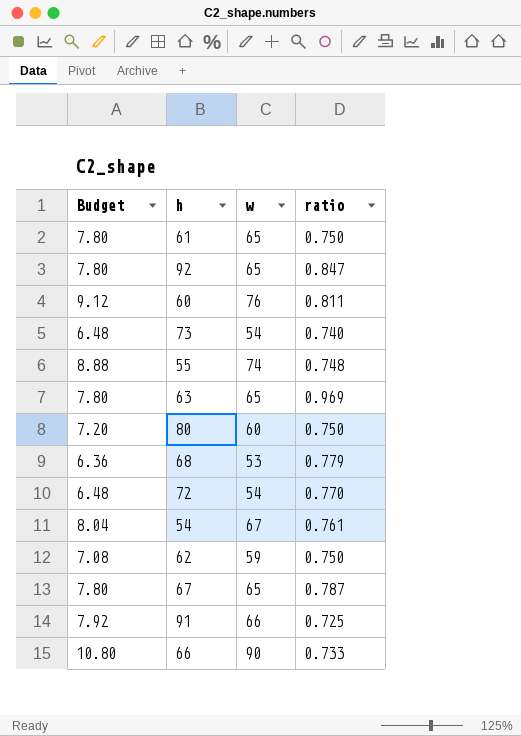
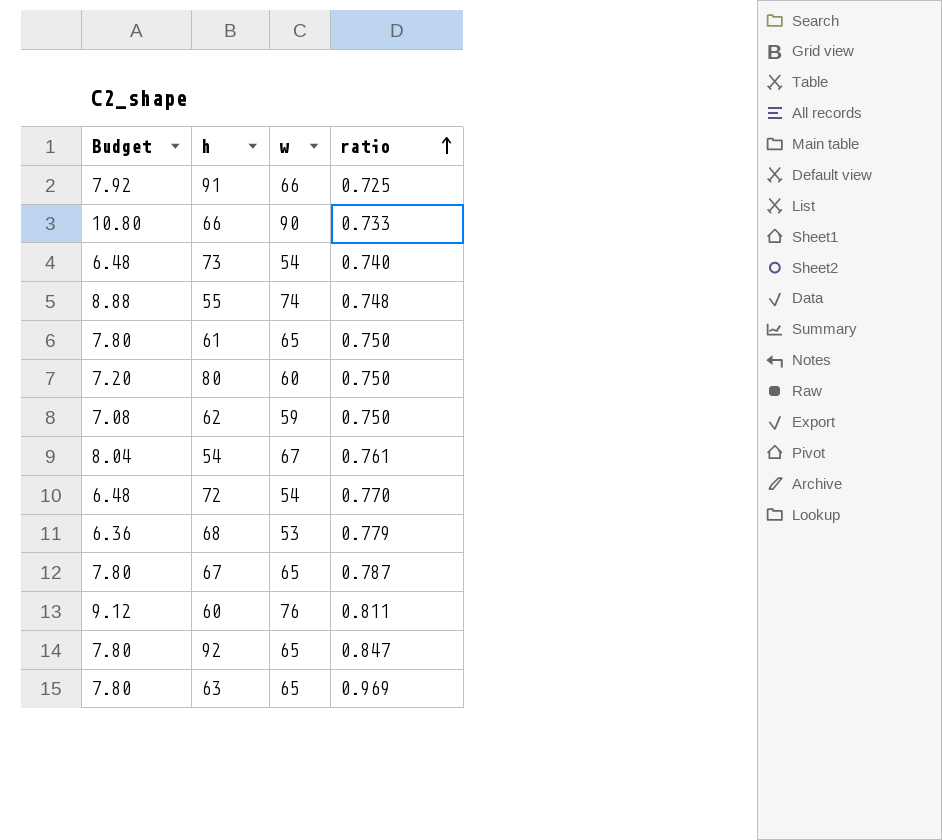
row order: none -> ratio ascending

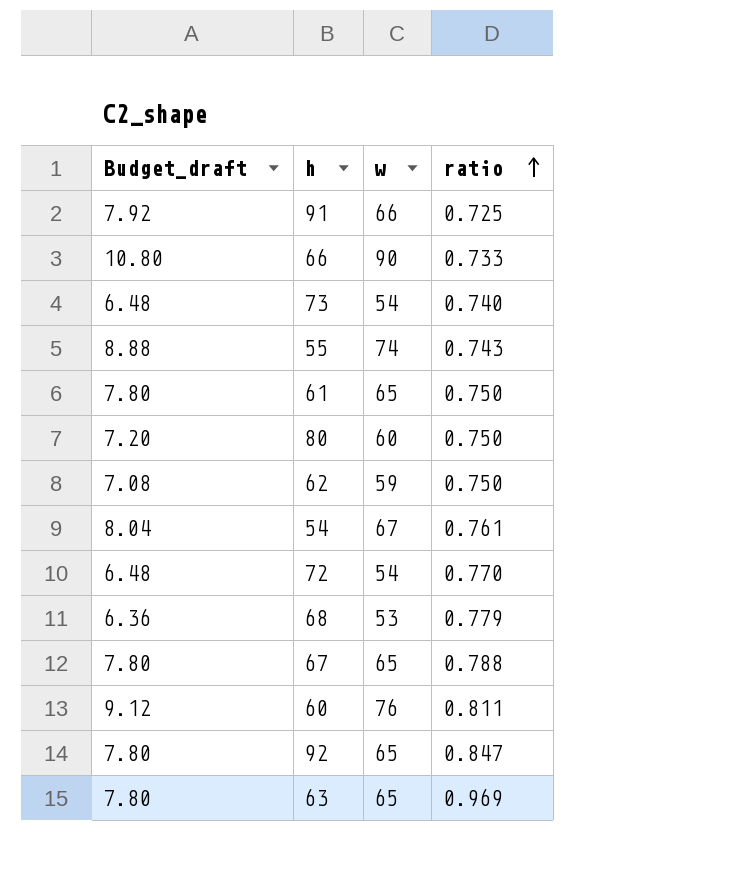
column name: Budget -> Budget_draft
55 | ratio: 0.748 -> 0.743
67 | ratio: 0.787 -> 0.788

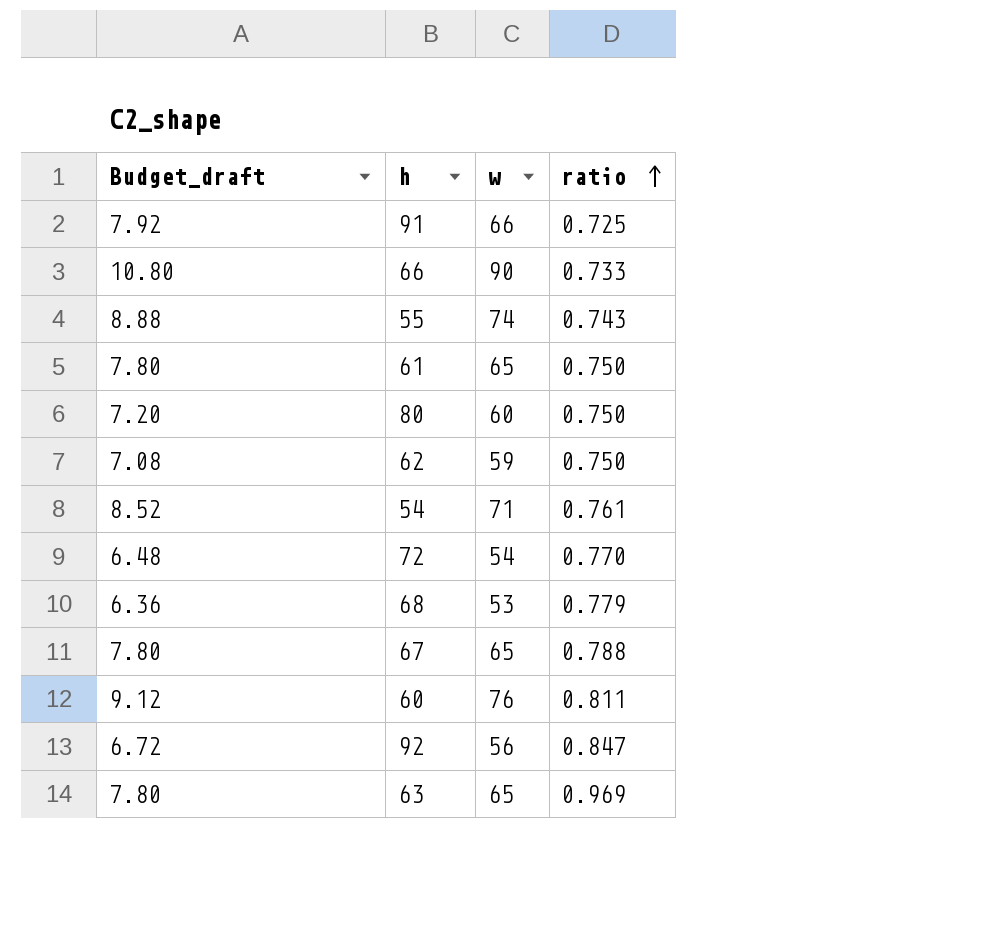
row 73: 6.48 | 54 | 0.740 -> none
54 | Budget_draft: 8.04 -> 8.52
54 | w: 67 -> 71
92 | Budget_draft: 7.80 -> 6.72
92 | w: 65 -> 56

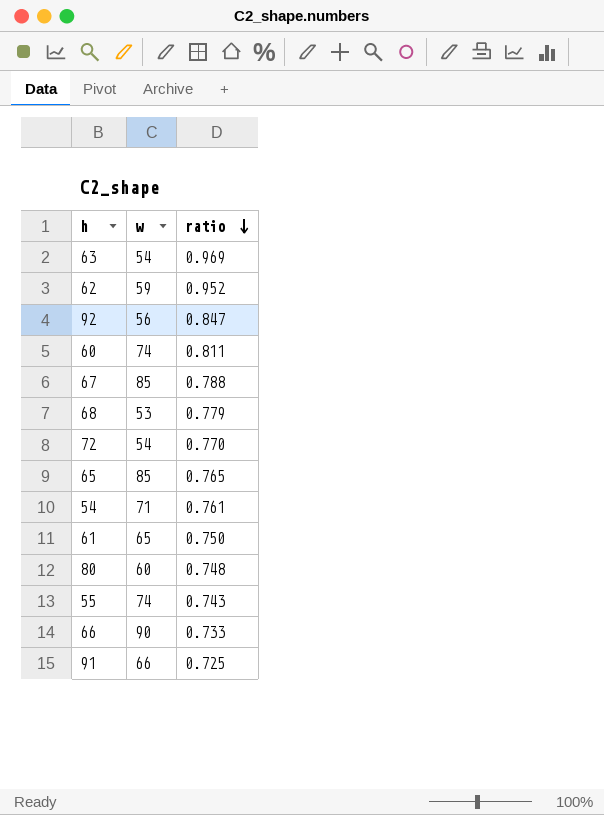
row order: ratio ascending -> ratio descending
column Budget_draft | formula: [w] * 0.12 -> none
63 | w: 65 -> 54
62 | ratio: 0.750 -> 0.952
60 | w: 76 -> 74
67 | w: 65 -> 85
row 65: none -> 85 | 0.765
80 | ratio: 0.750 -> 0.748

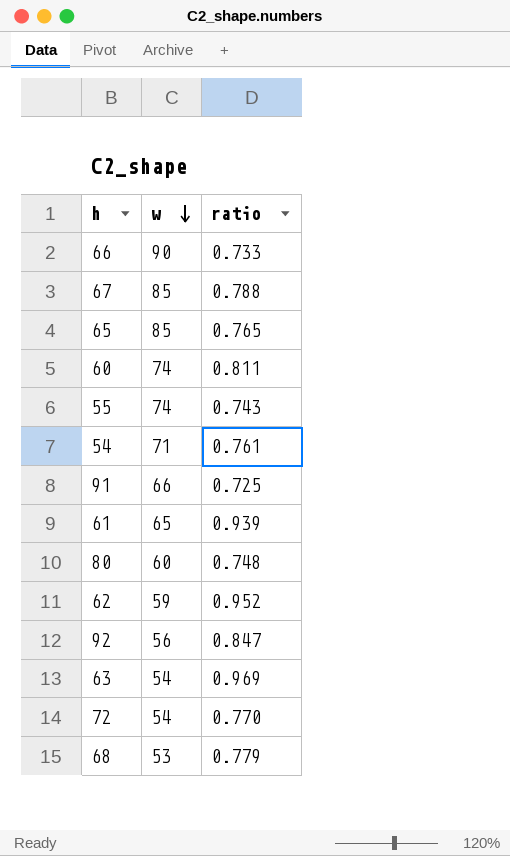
row order: ratio descending -> w descending
61 | ratio: 0.750 -> 0.939

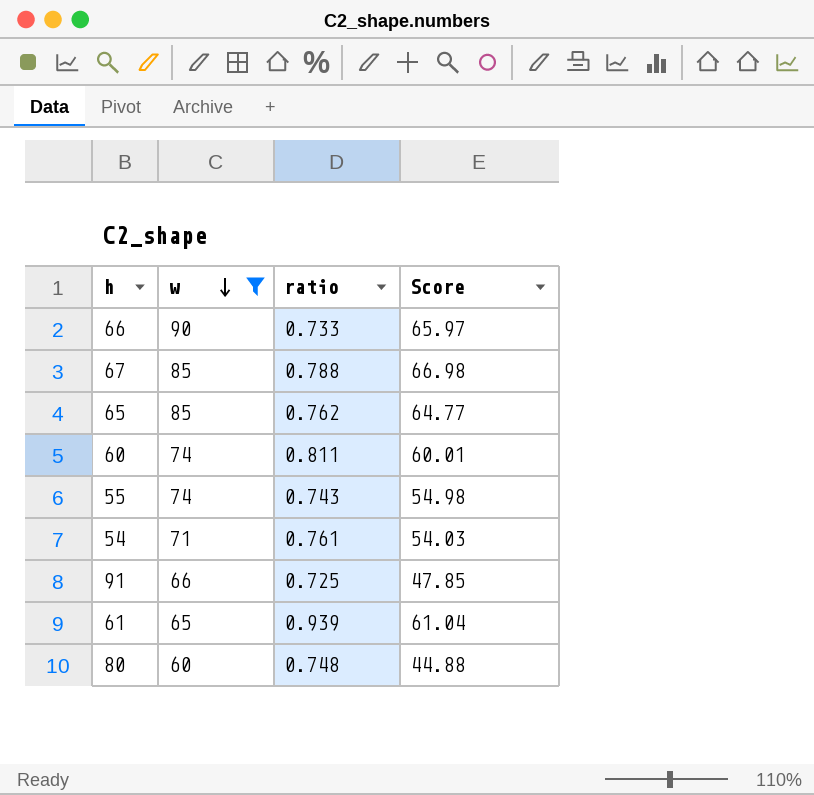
filter: none -> w >= 60
column Score | formula: none -> [w] * [ratio]
65 | ratio: 0.765 -> 0.762

